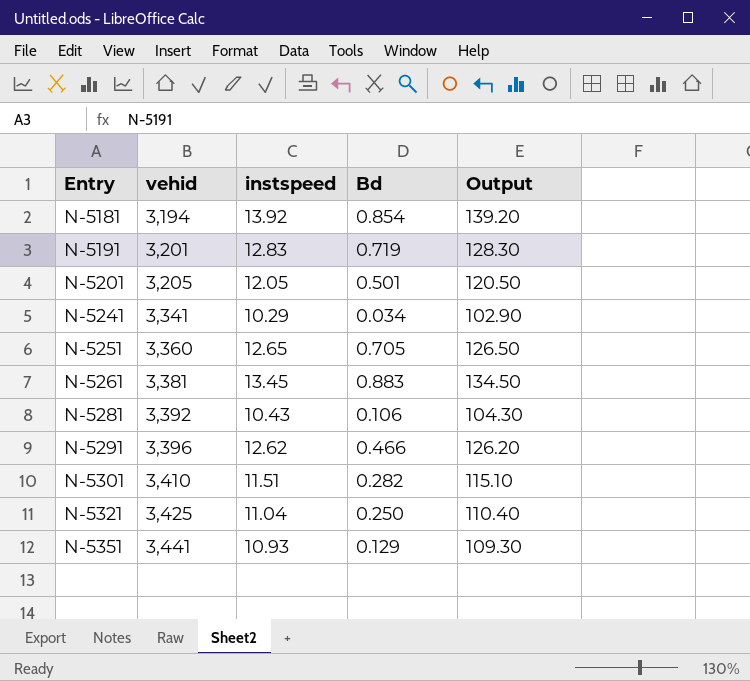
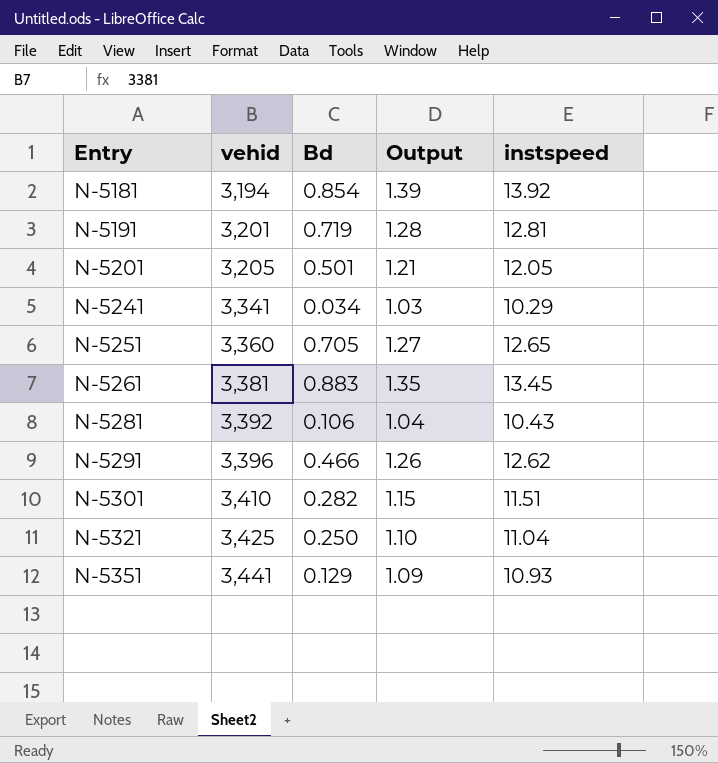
column Output | formula: [instspeed] * 10 -> [instspeed] * 0.1
column instspeed | position: 3 -> 5
N-5191 | instspeed: 12.83 -> 12.81

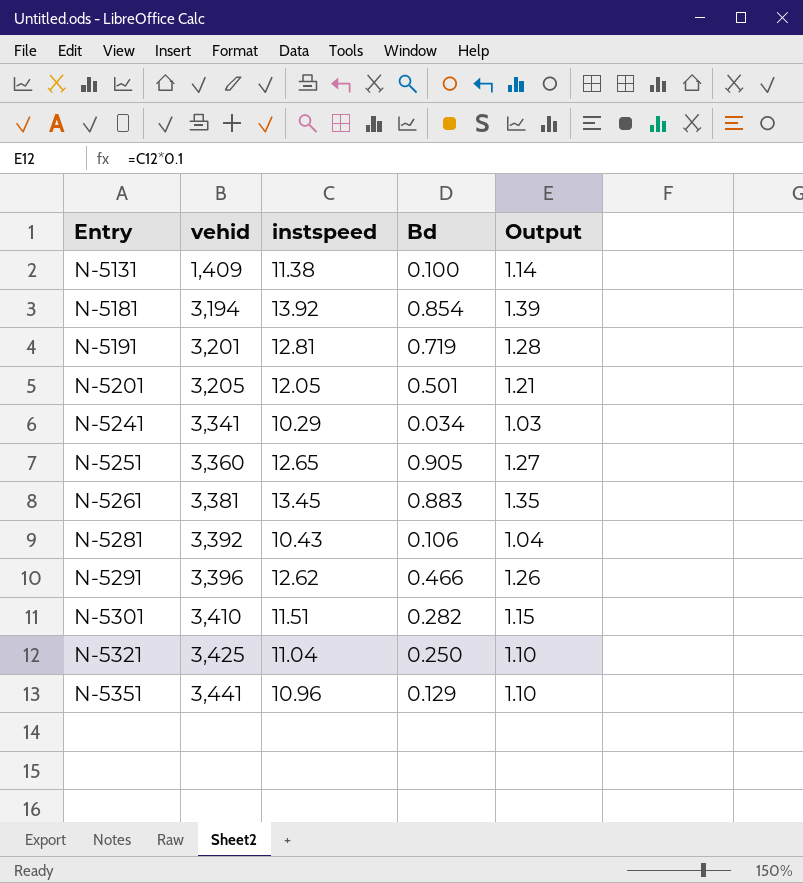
column instspeed | position: 5 -> 3
row N-5131: none -> 1,409 | 11.38 | 0.100 | 1.14
N-5251 | Bd: 0.705 -> 0.905
N-5351 | instspeed: 10.93 -> 10.96
N-5351 | Output: 1.09 -> 1.10

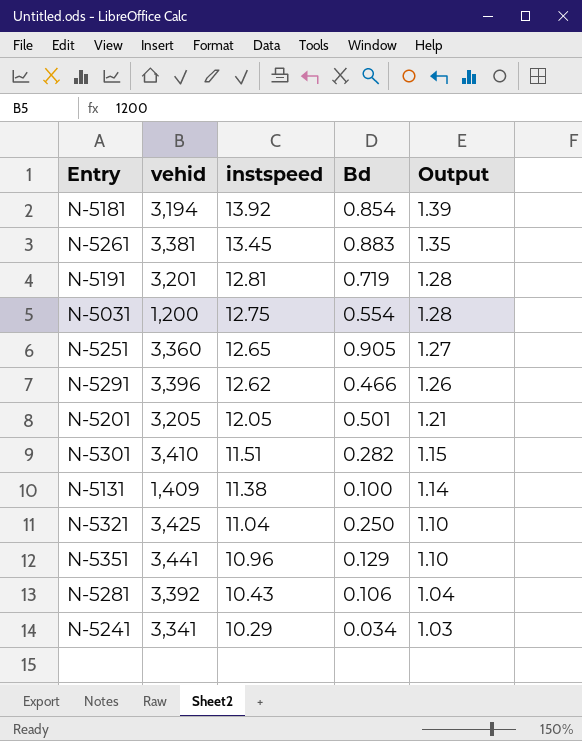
row order: Entry ascending -> instspeed descending
row N-5031: none -> 1,200 | 12.75 | 0.554 | 1.28

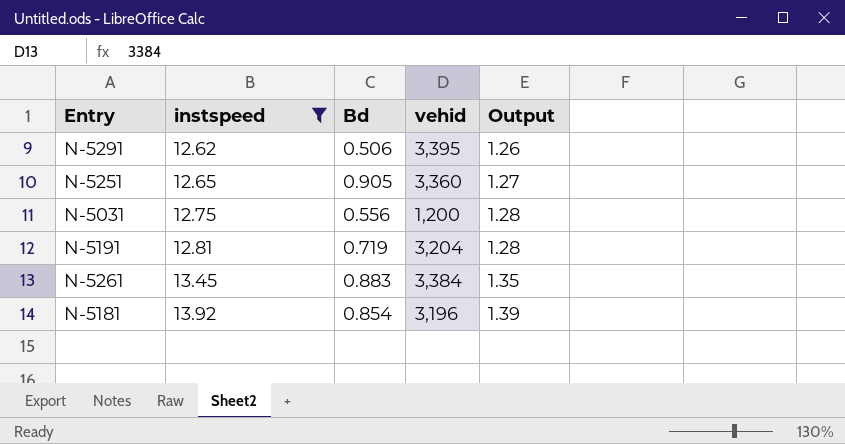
filter: none -> instspeed >= 12.62
row order: instspeed descending -> instspeed ascending
column vehid | position: 2 -> 4
N-5291 | Bd: 0.466 -> 0.506
N-5291 | vehid: 3,396 -> 3,395
N-5031 | Bd: 0.554 -> 0.556
N-5191 | vehid: 3,201 -> 3,204
N-5261 | vehid: 3,381 -> 3,384
N-5181 | vehid: 3,194 -> 3,196

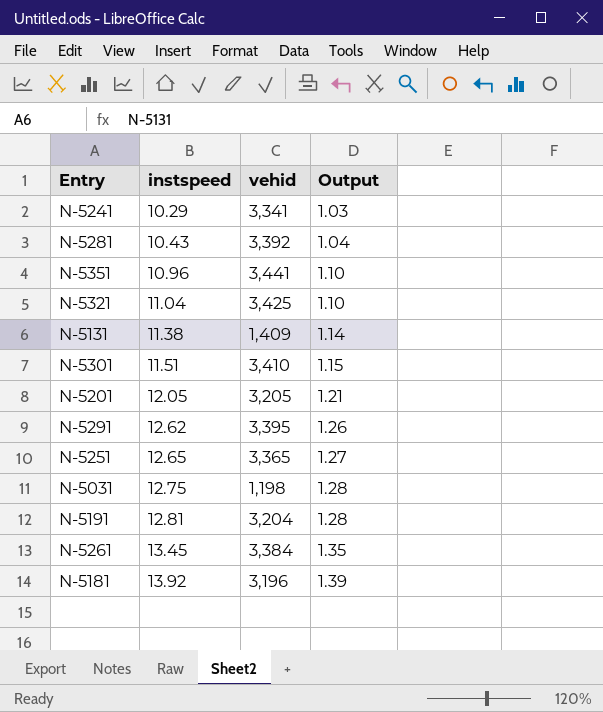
filter: instspeed >= 12.62 -> none
column Bd | position: 3 -> none
N-5251 | vehid: 3,360 -> 3,365
N-5031 | vehid: 1,200 -> 1,198

